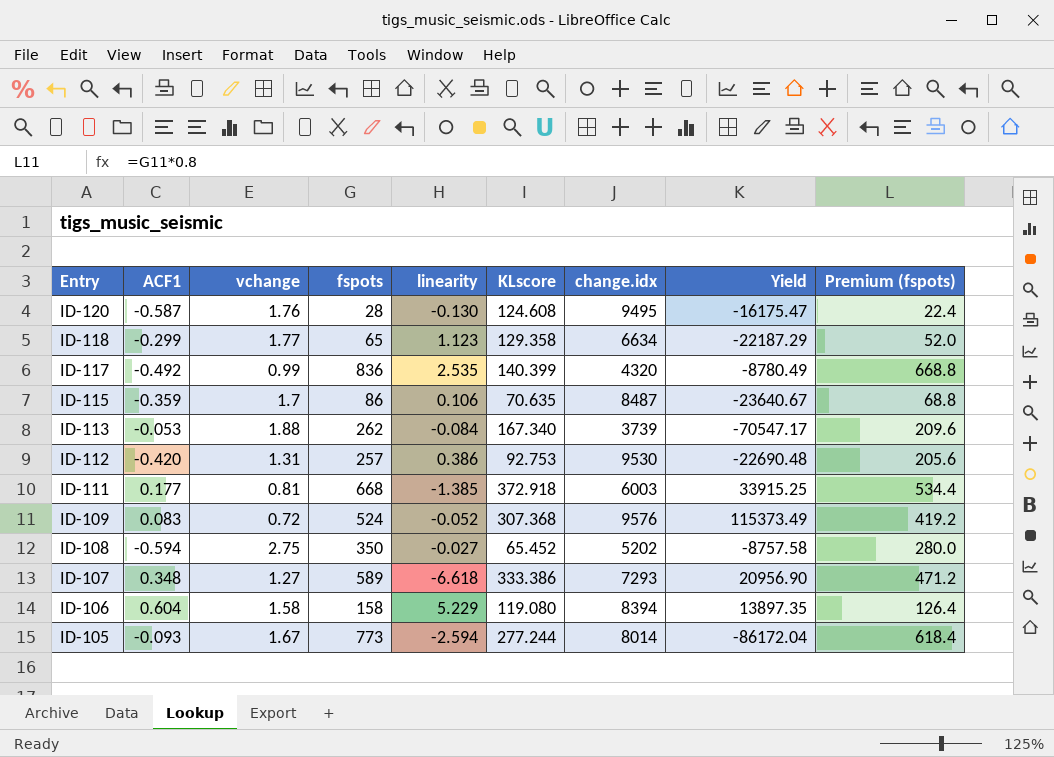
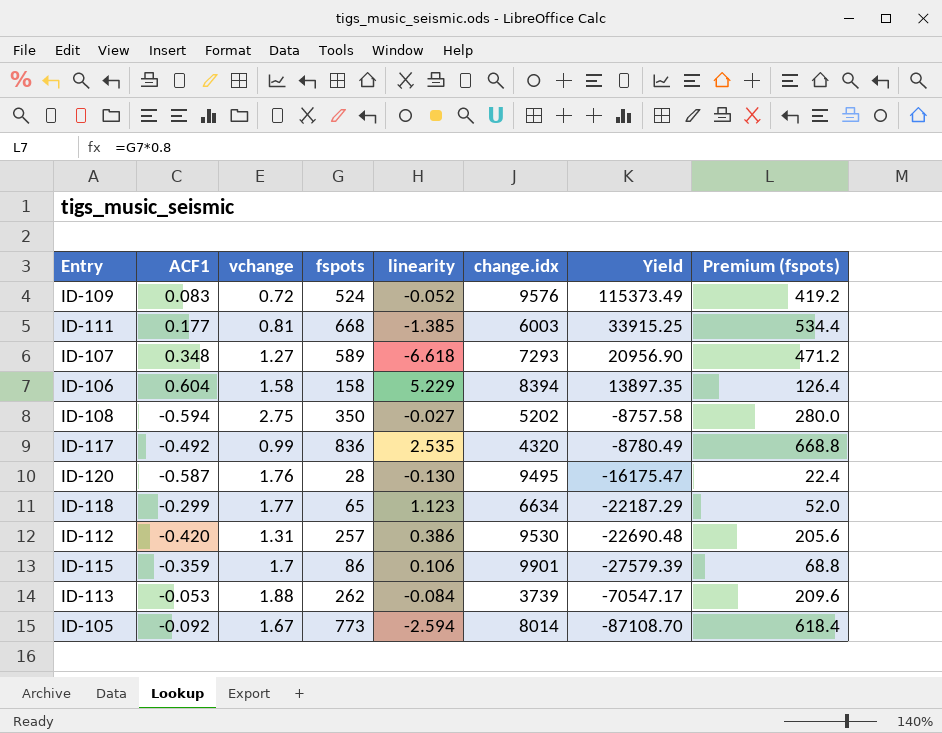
row order: Entry descending -> Yield descending
column KLscore | position: 6 -> none
ID-115 | change.idx: 8487 -> 9901
ID-115 | Yield: -23640.67 -> -27579.39
ID-105 | ACF1: -0.093 -> -0.092
ID-105 | Yield: -86172.04 -> -87108.70

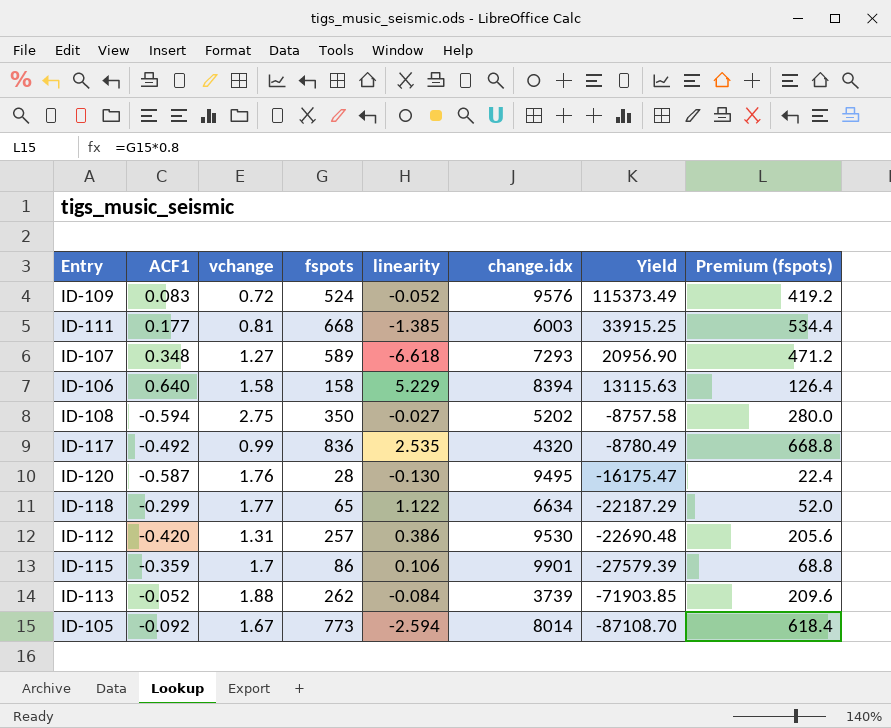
ID-106 | ACF1: 0.604 -> 0.640
ID-106 | Yield: 13897.35 -> 13115.63
ID-118 | linearity: 1.123 -> 1.122
ID-113 | ACF1: -0.053 -> -0.052
ID-113 | Yield: -70547.17 -> -71903.85

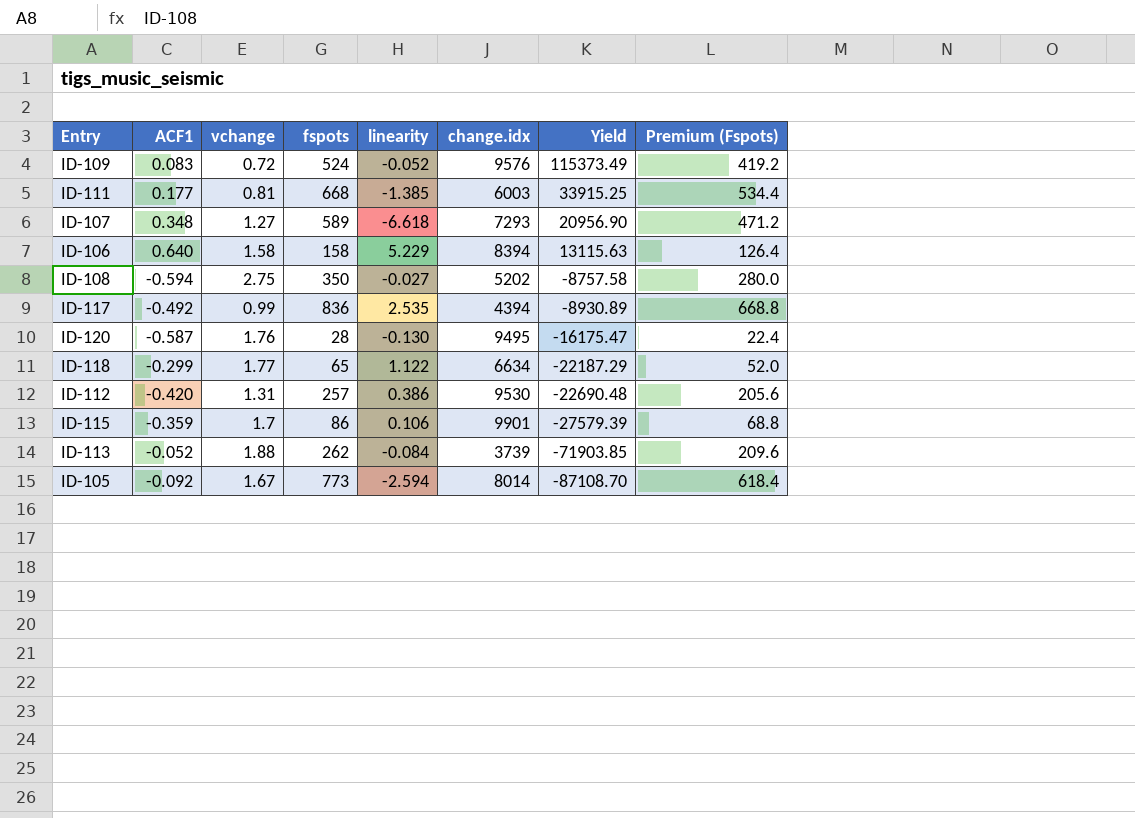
column name: Premium (fspots) -> Premium (Fspots)
ID-117 | change.idx: 4320 -> 4394
ID-117 | Yield: -8780.49 -> -8930.89

